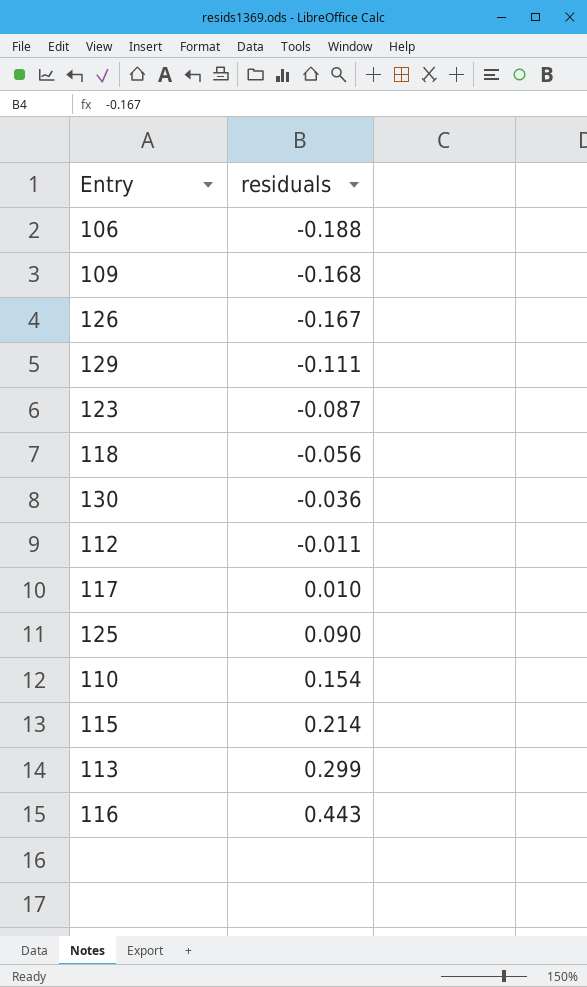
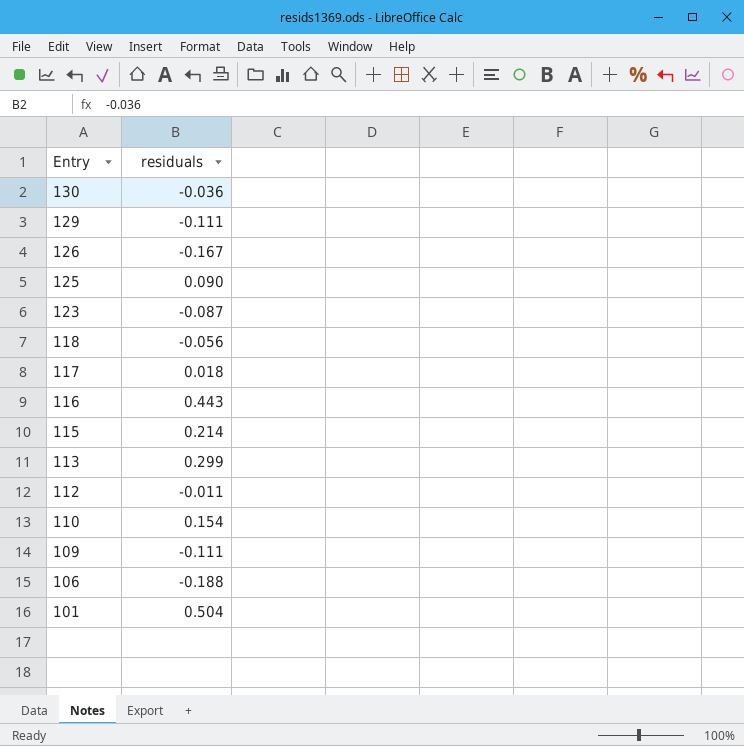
row order: residuals ascending -> Entry descending
117 | residuals: 0.010 -> 0.018
109 | residuals: -0.168 -> -0.111
row 101: none -> 0.504

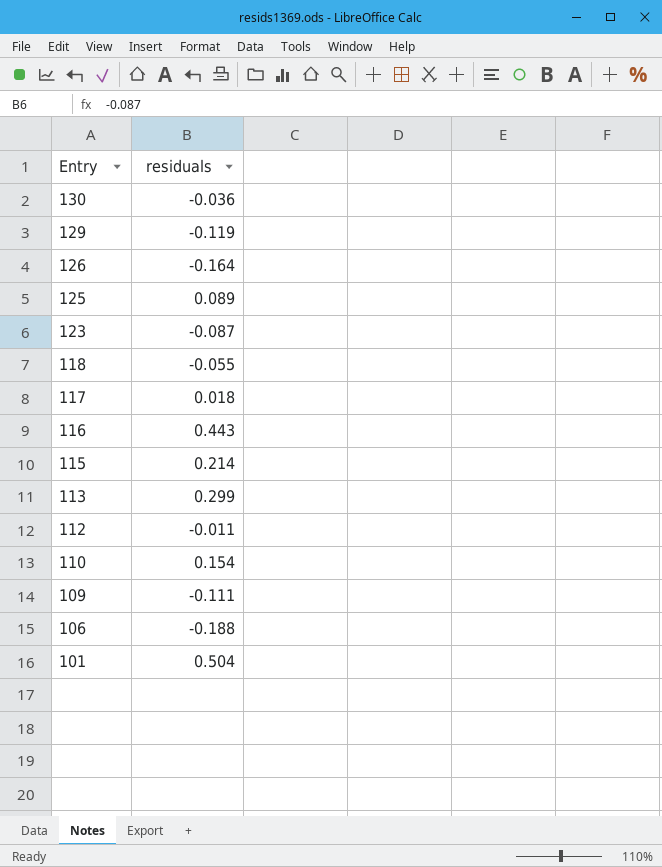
129 | residuals: -0.111 -> -0.119
126 | residuals: -0.167 -> -0.164
125 | residuals: 0.090 -> 0.089
118 | residuals: -0.056 -> -0.055

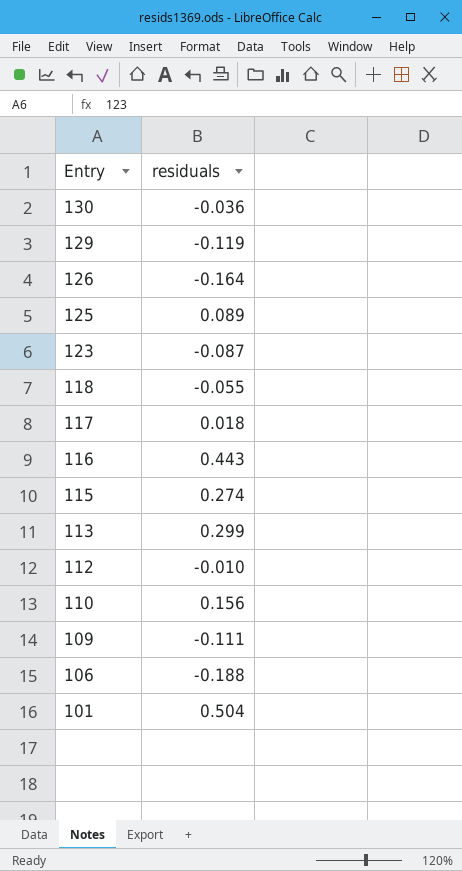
115 | residuals: 0.214 -> 0.274
112 | residuals: -0.011 -> -0.010
110 | residuals: 0.154 -> 0.156

